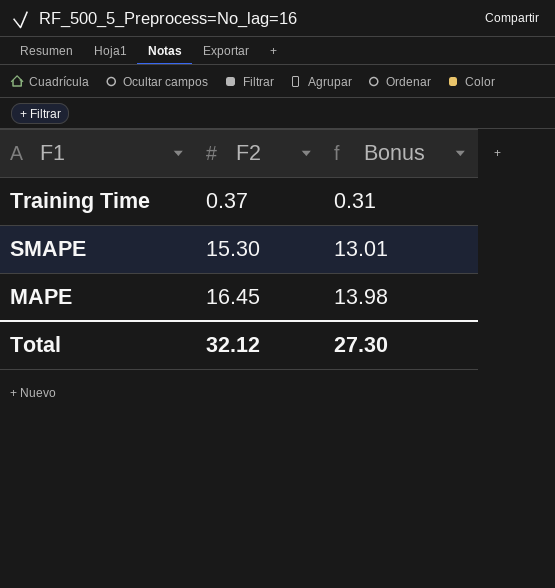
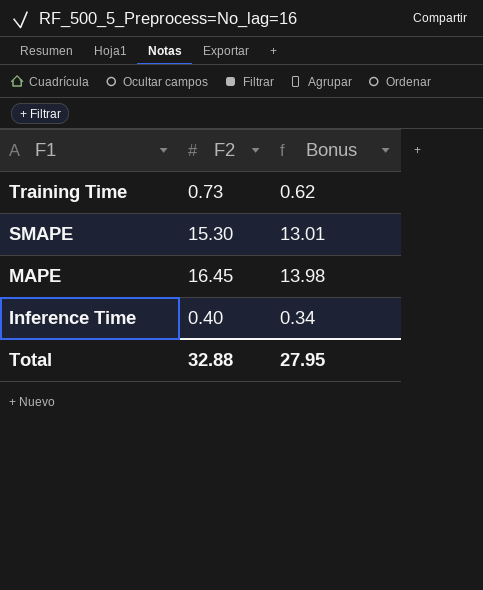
Training Time | F2: 0.37 -> 0.73
Training Time | Bonus: 0.31 -> 0.62
row Inference Time: none -> 0.40 | 0.34
Total | F2: 32.12 -> 32.88
Total | Bonus: 27.30 -> 27.95

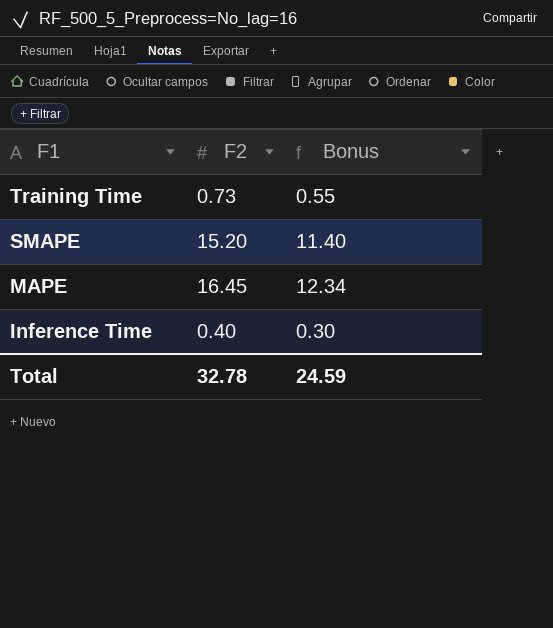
column Bonus | formula: [F2] * 0.85 -> [F2] * 0.75
SMAPE | F2: 15.30 -> 15.20
Total | F2: 32.88 -> 32.78
Total | Bonus: 27.95 -> 24.59

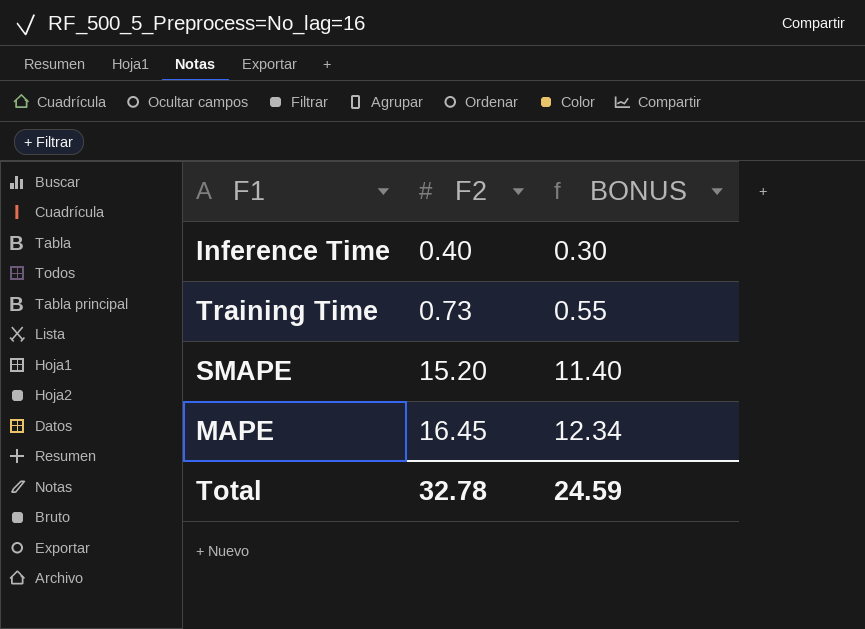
row order: F1 descending -> F2 ascending
column name: Bonus -> BONUS

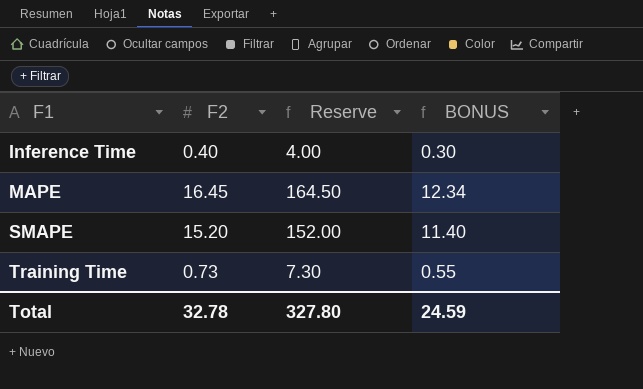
row order: F2 ascending -> F1 ascending
column Reserve | formula: none -> [F2] * 10

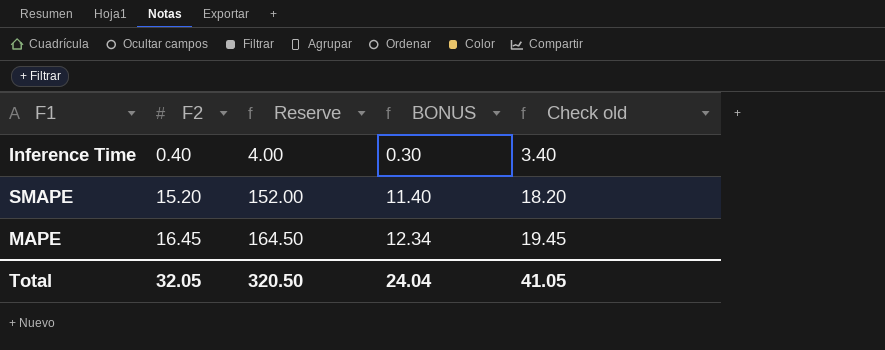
row order: F1 ascending -> F2 ascending
column Check old | formula: none -> [F2] + 3
row Training Time: 0.73 | 7.30 | 0.55 -> none
Total | F2: 32.78 -> 32.05
Total | Reserve: 327.80 -> 320.50
Total | BONUS: 24.59 -> 24.04

